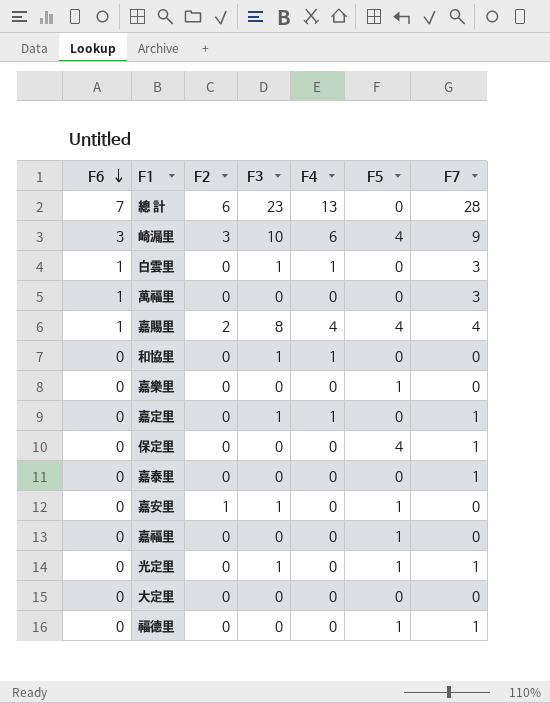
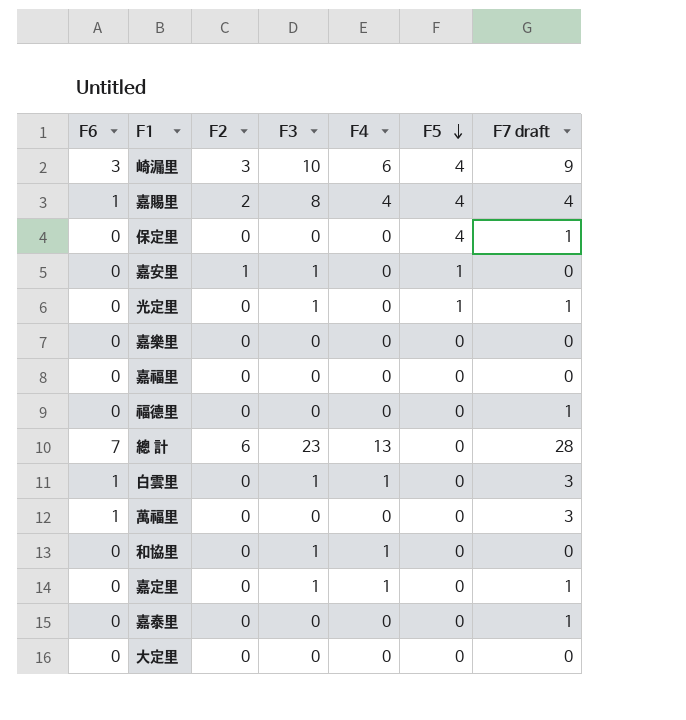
row order: F6 descending -> F5 descending
column name: F7 -> F7 draft
嘉樂里 | F5: 1 -> 0
嘉福里 | F5: 1 -> 0
福德里 | F5: 1 -> 0

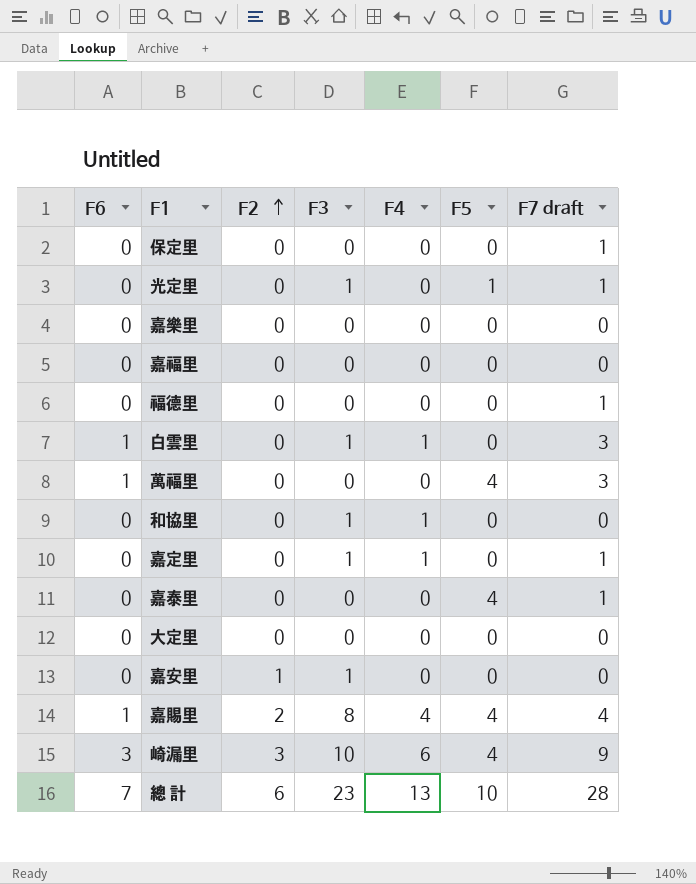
row order: F5 descending -> F2 ascending
保定里 | F5: 4 -> 0
萬福里 | F5: 0 -> 4
嘉泰里 | F5: 0 -> 4
嘉安里 | F5: 1 -> 0
總 計 | F5: 0 -> 10

